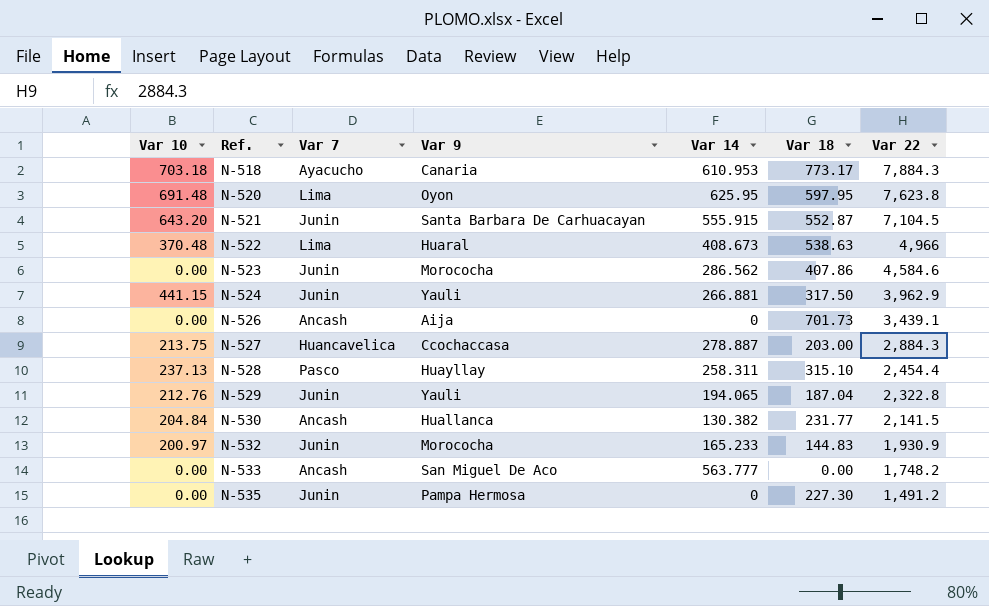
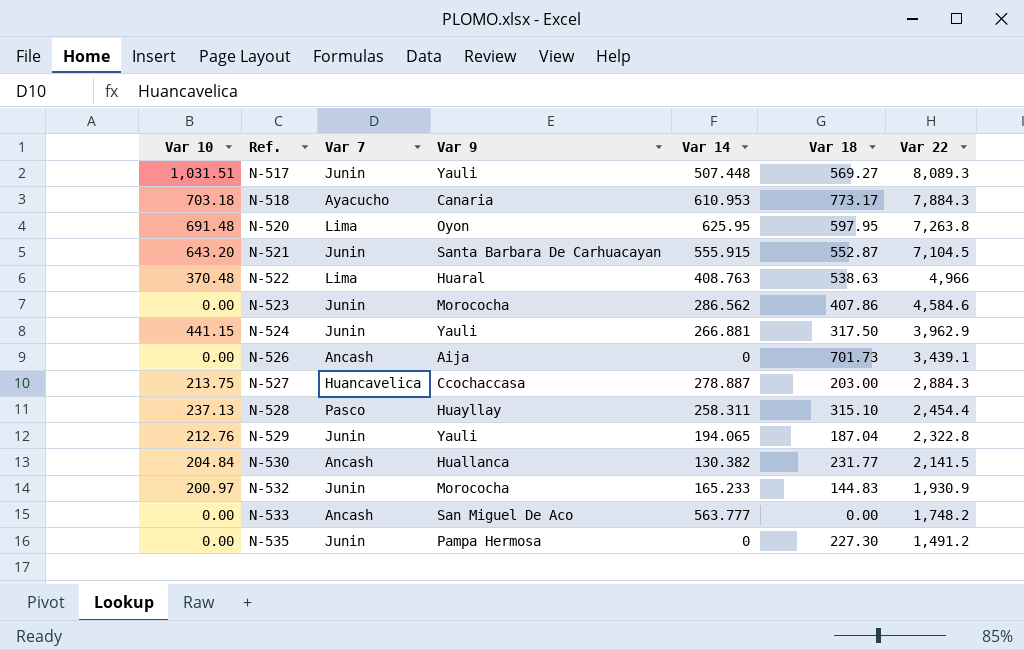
row N-517: none -> 1,031.51 | Junin | Yauli | 507.448 | 569.27 | 8,089.3
N-520 | Var 22: 7,623.8 -> 7,263.8
N-522 | Var 14: 408.673 -> 408.763

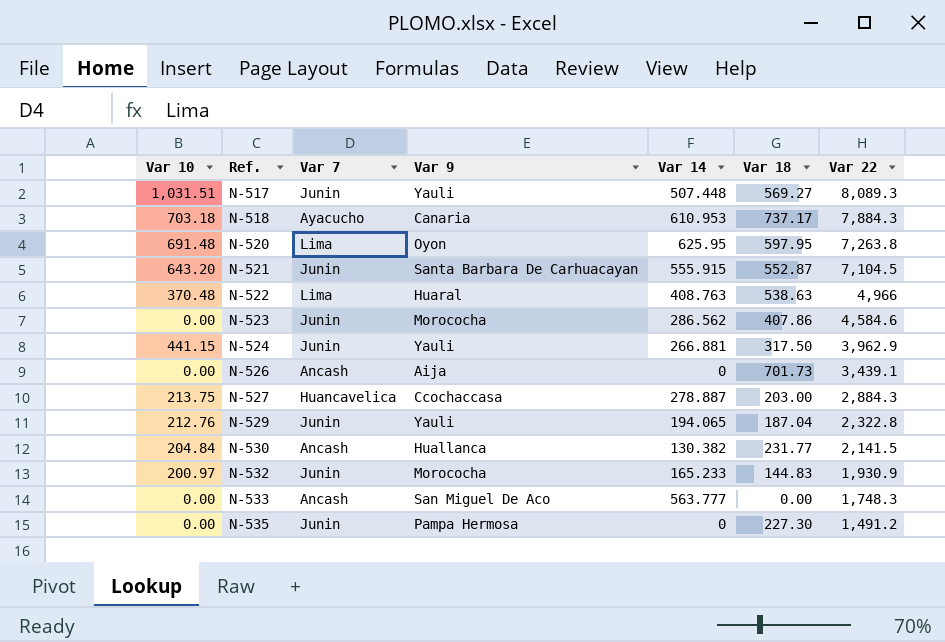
row N-528: 237.13 | Pasco | Huayllay | 258.311 | 315.10 | 2,454.4 -> none
N-518 | Var 18: 773.17 -> 737.17
N-533 | Var 22: 1,748.2 -> 1,748.3

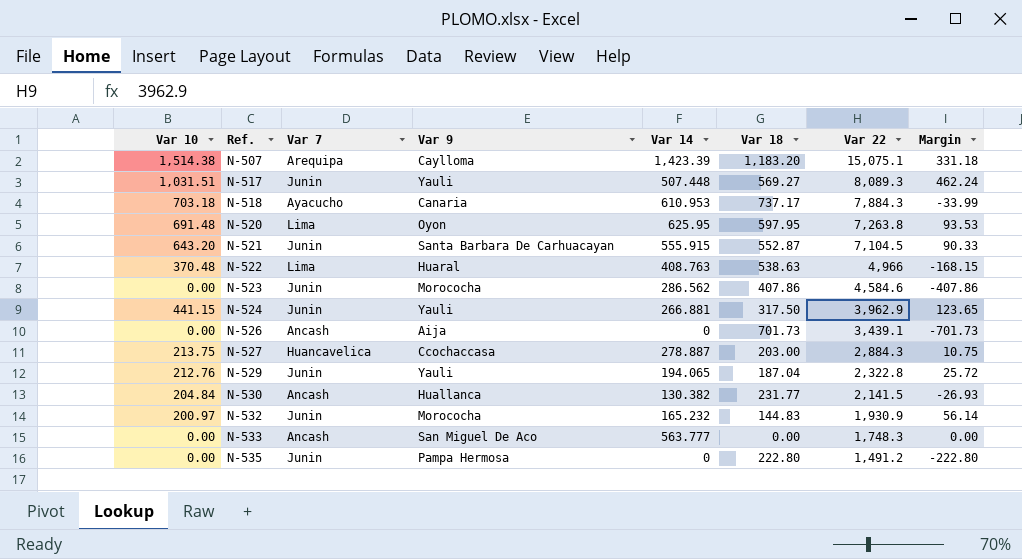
column Margin | formula: none -> [Var 10] - [Var 18]
row N-507: none -> 1,514.38 | Arequipa | Caylloma | 1,423.39 | 1,183.20 | 15,075.1 | 331.18
N-532 | Var 14: 165.233 -> 165.232
N-535 | Var 18: 227.30 -> 222.80

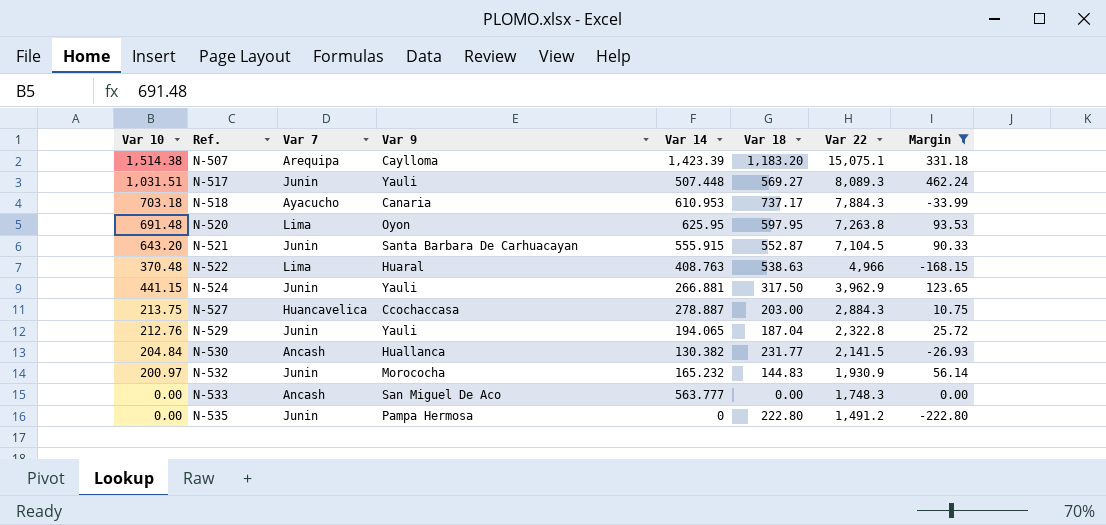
filter: none -> Margin >= -222.80

